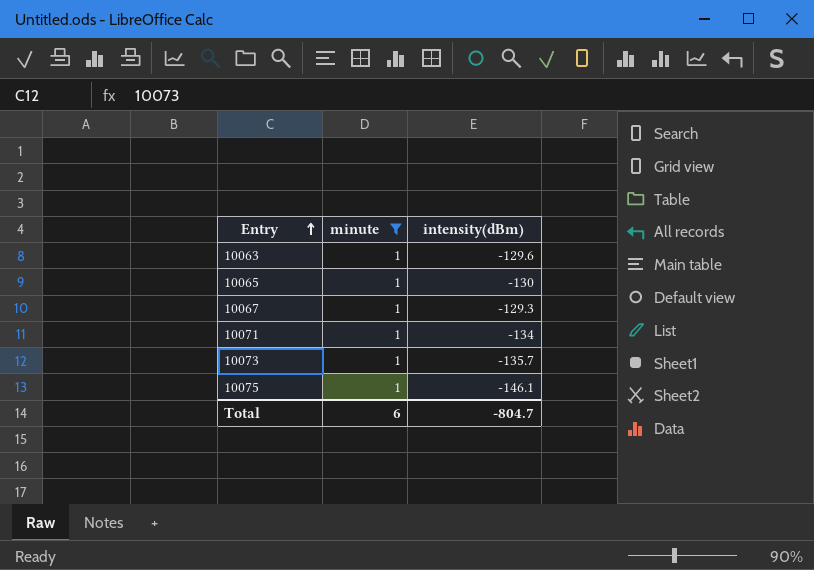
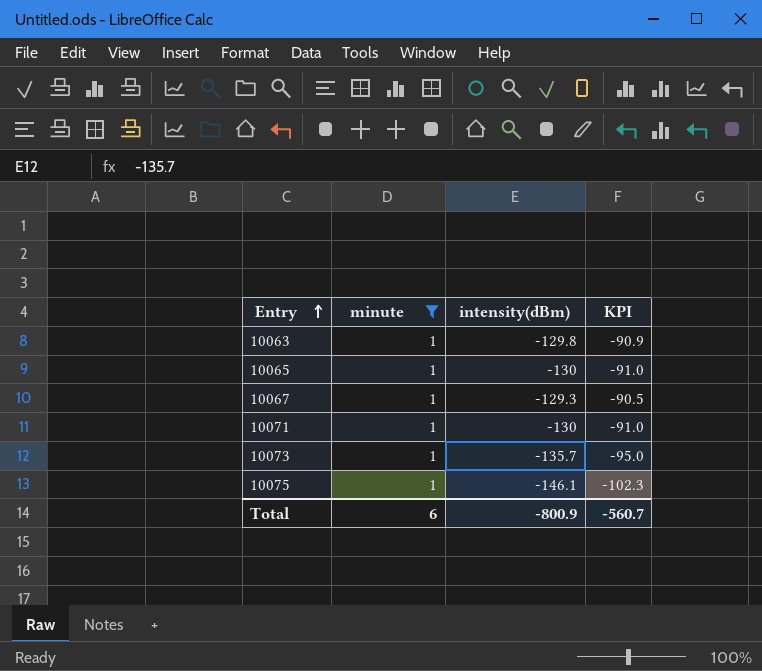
column KPI | formula: none -> [intensity(dBm)] * 0.7
10063 | intensity(dBm): -129.6 -> -129.8
10071 | intensity(dBm): -134 -> -130
Total | intensity(dBm): -804.7 -> -800.9

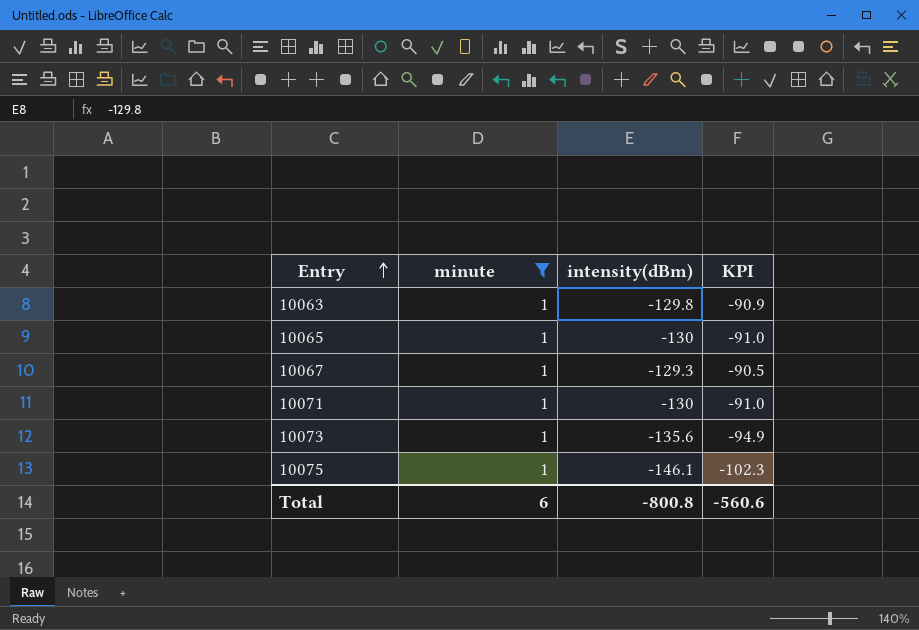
10073 | intensity(dBm): -135.7 -> -135.6
10073 | KPI: -95.0 -> -94.9
Total | intensity(dBm): -800.9 -> -800.8
Total | KPI: -560.7 -> -560.6

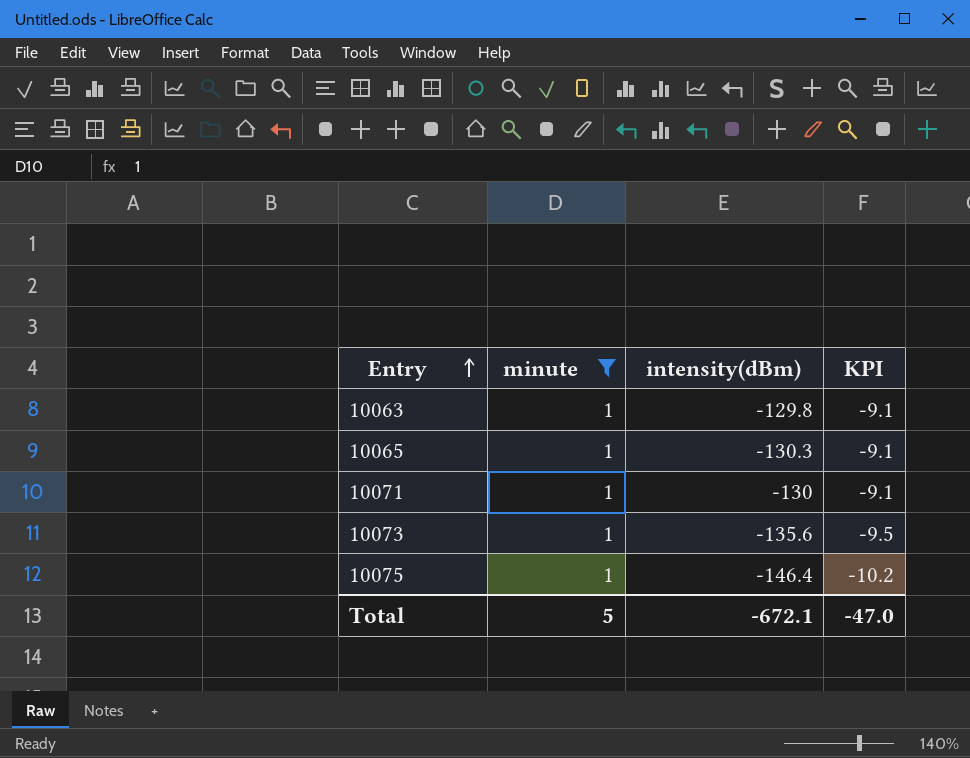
column KPI | formula: [intensity(dBm)] * 0.7 -> [intensity(dBm)] * 0.07
row 10067: 1 | -129.3 | -90.5 -> none
10065 | intensity(dBm): -130 -> -130.3
10075 | intensity(dBm): -146.1 -> -146.4
Total | minute: 6 -> 5
Total | intensity(dBm): -800.8 -> -672.1
Total | KPI: -560.6 -> -47.0

